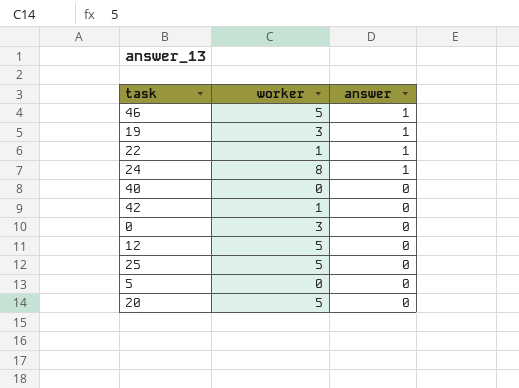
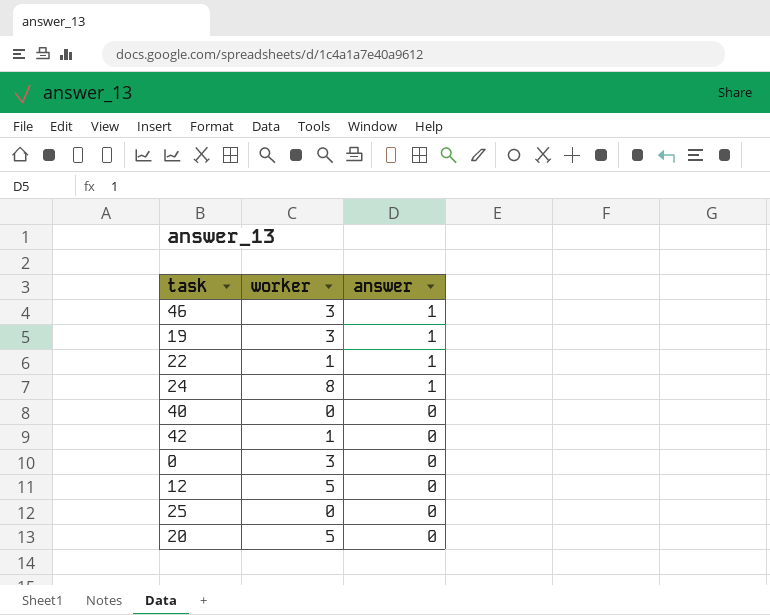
row 5: 0 | 0 -> none
46 | worker: 5 -> 3
25 | worker: 5 -> 0

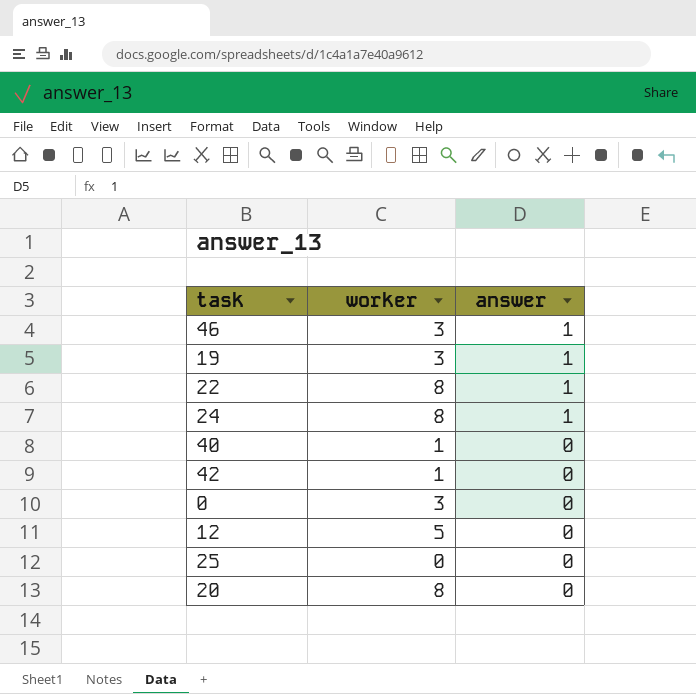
22 | worker: 1 -> 8
40 | worker: 0 -> 1
20 | worker: 5 -> 8

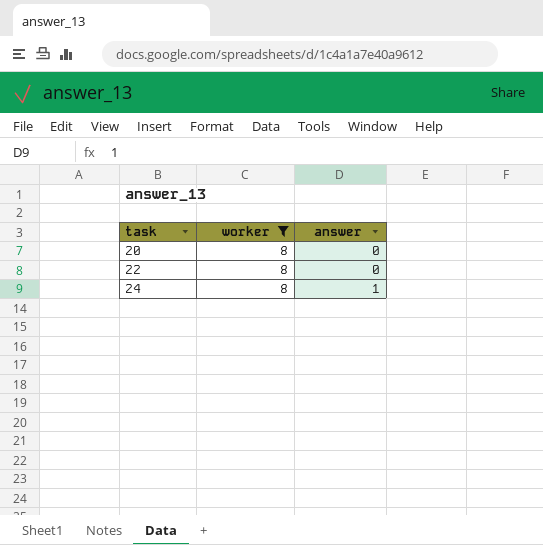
filter: none -> worker = 8
row order: answer descending -> task ascending
22 | answer: 1 -> 0

